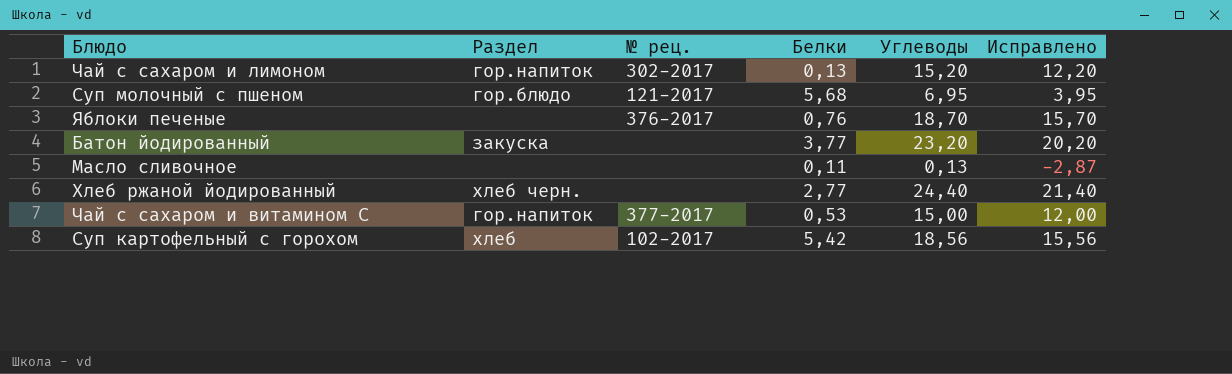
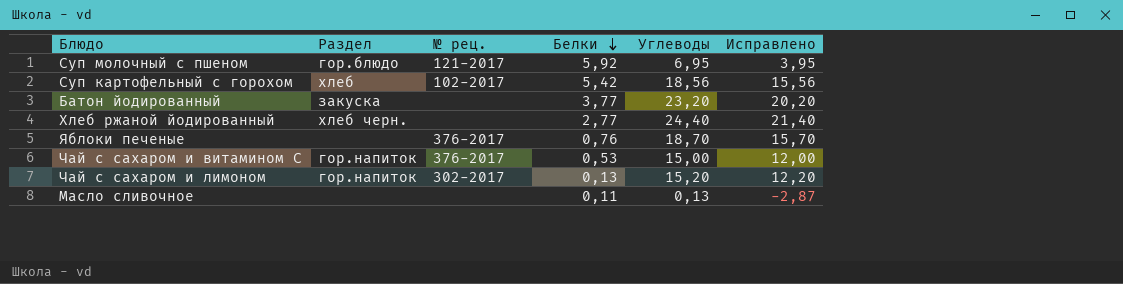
row order: none -> Белки descending
Суп молочный с пшеном | Белки: 5,68 -> 5,92
Чай с сахаром и витамином С | № рец.: 377-2017 -> 376-2017

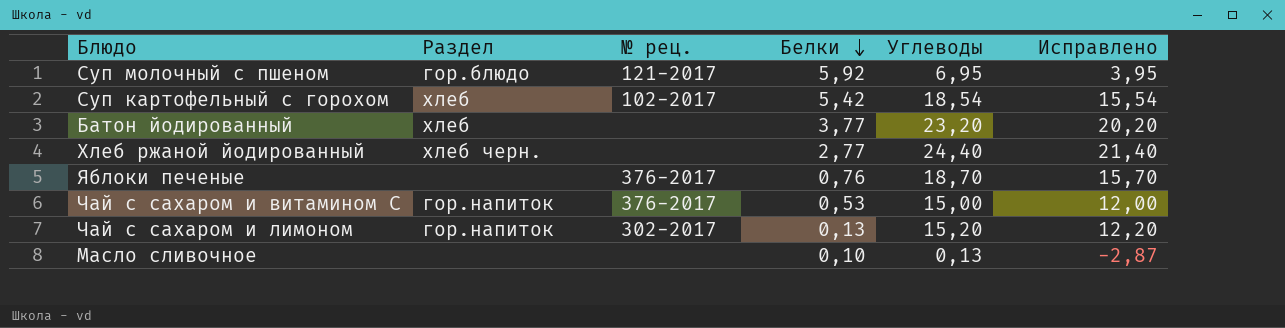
Суп картофельный с горохом | Углеводы: 18,56 -> 18,54
Суп картофельный с горохом | Исправлено: 15,56 -> 15,54
Батон йодированный | Раздел: закуска -> хлеб
Масло сливочное | Белки: 0,11 -> 0,10

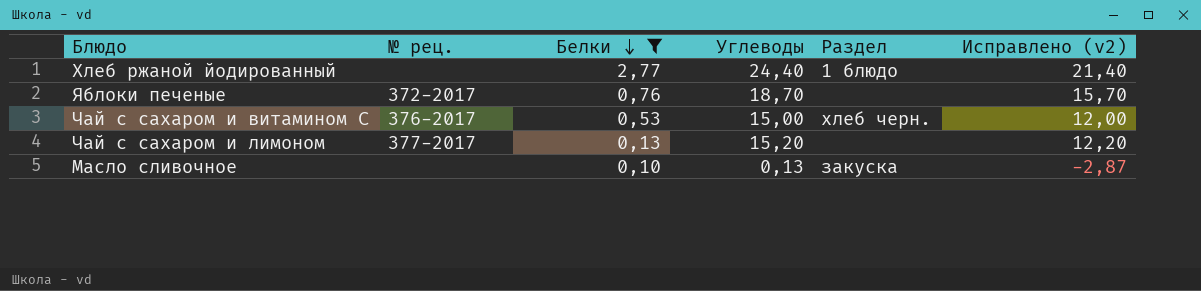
filter: none -> Белки <= 2,77
column Раздел | position: 2 -> 5
column name: Исправлено -> Исправлено (v2)
Хлеб ржаной йодированный | Раздел: хлеб черн. -> 1 блюдо
Яблоки печеные | № рец.: 376-2017 -> 372-2017
Чай с сахаром и витамином С | Раздел: гор.напиток -> хлеб черн.
Чай с сахаром и лимоном | № рец.: 302-2017 -> 377-2017
Чай с сахаром и лимоном | Раздел: гор.напиток -> none
Масло сливочное | Раздел: none -> закуска

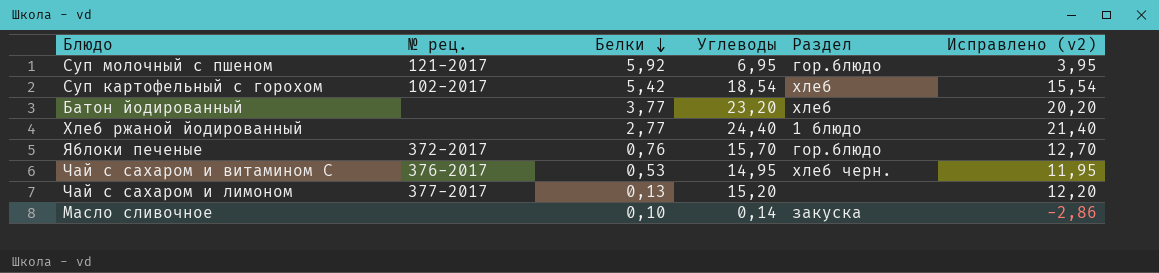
filter: Белки <= 2,77 -> none
Яблоки печеные | Углеводы: 18,70 -> 15,70
Яблоки печеные | Раздел: none -> гор.блюдо
Яблоки печеные | Исправлено (v2): 15,70 -> 12,70
Чай с сахаром и витамином С | Углеводы: 15,00 -> 14,95
Чай с сахаром и витамином С | Исправлено (v2): 12,00 -> 11,95
Масло сливочное | Углеводы: 0,13 -> 0,14
Масло сливочное | Исправлено (v2): -2,87 -> -2,86

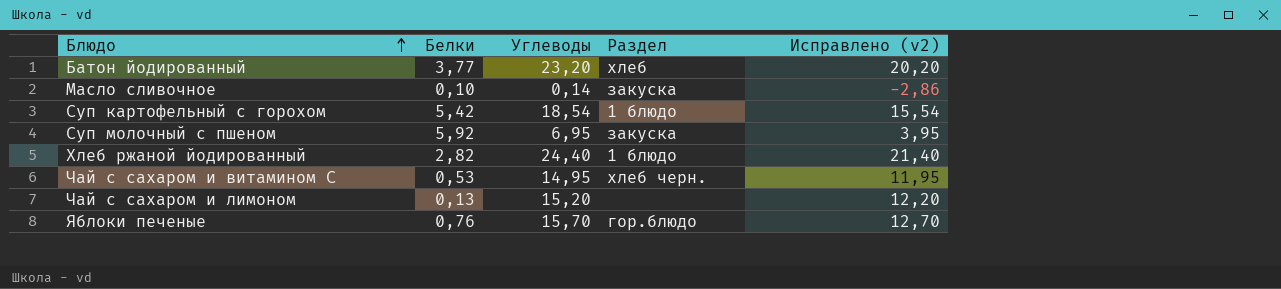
row order: Белки descending -> Блюдо ascending
column № рец. | position: 2 -> none
Суп картофельный с горохом | Раздел: хлеб -> 1 блюдо
Суп молочный с пшеном | Раздел: гор.блюдо -> закуска
Хлеб ржаной йодированный | Белки: 2,77 -> 2,82

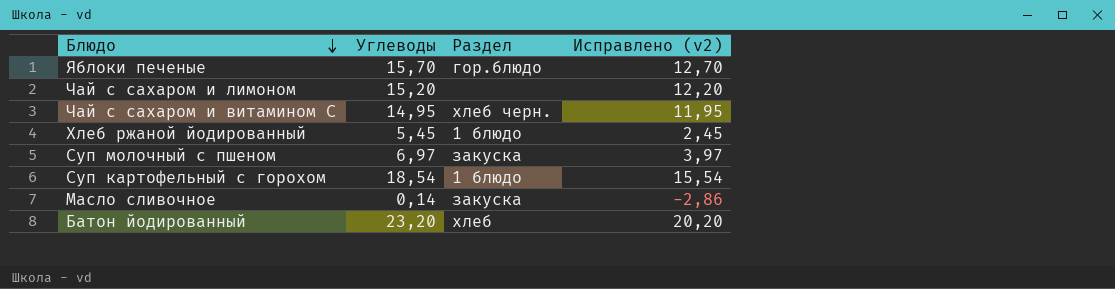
row order: Блюдо ascending -> Блюдо descending
column Белки | position: 2 -> none
Хлеб ржаной йодированный | Углеводы: 24,40 -> 5,45
Хлеб ржаной йодированный | Исправлено (v2): 21,40 -> 2,45
Суп молочный с пшеном | Углеводы: 6,95 -> 6,97
Суп молочный с пшеном | Исправлено (v2): 3,95 -> 3,97

